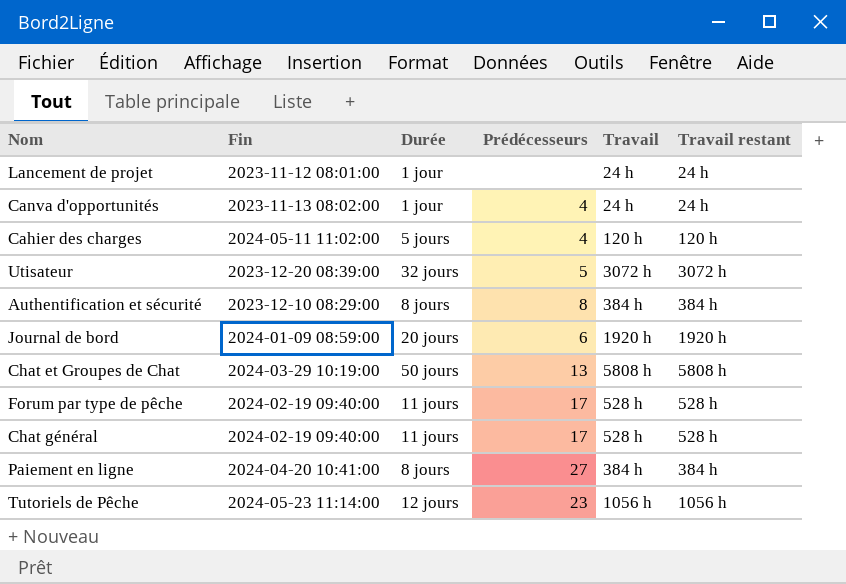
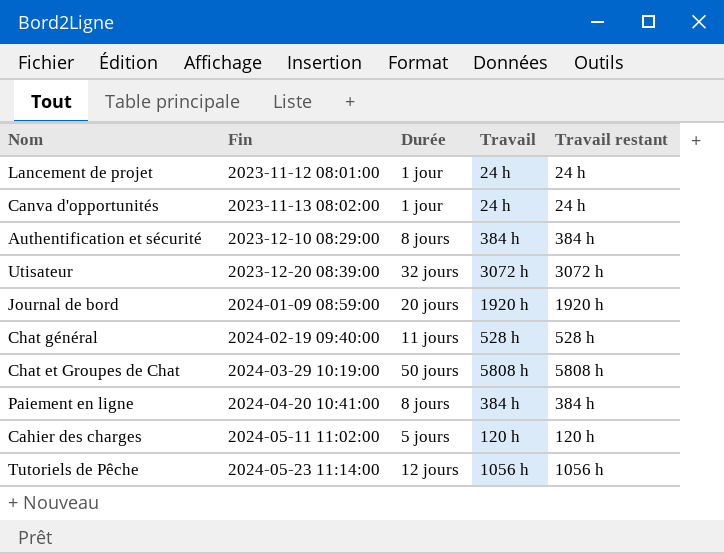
row order: none -> Fin ascending
column Prédécesseurs | position: 4 -> none
row Forum par type de pêche: 2024-02-19 09:40:00 | 11 jours | 17 | 528 h | 528 h -> none

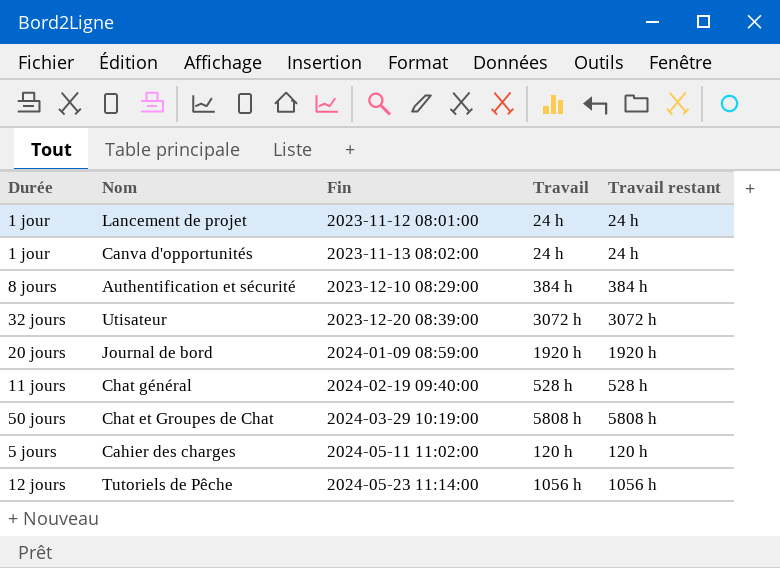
column Durée | position: 3 -> 1
row Paiement en ligne: 2024-04-20 10:41:00 | 8 jours | 384 h | 384 h -> none

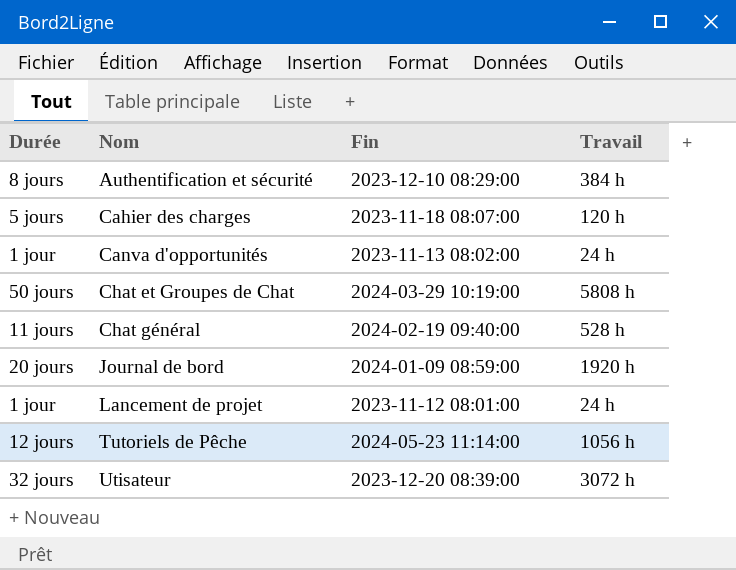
row order: Fin ascending -> Nom ascending
column Travail restant | position: 5 -> none
Cahier des charges | Fin: 2024-05-11 11:02:00 -> 2023-11-18 08:07:00

